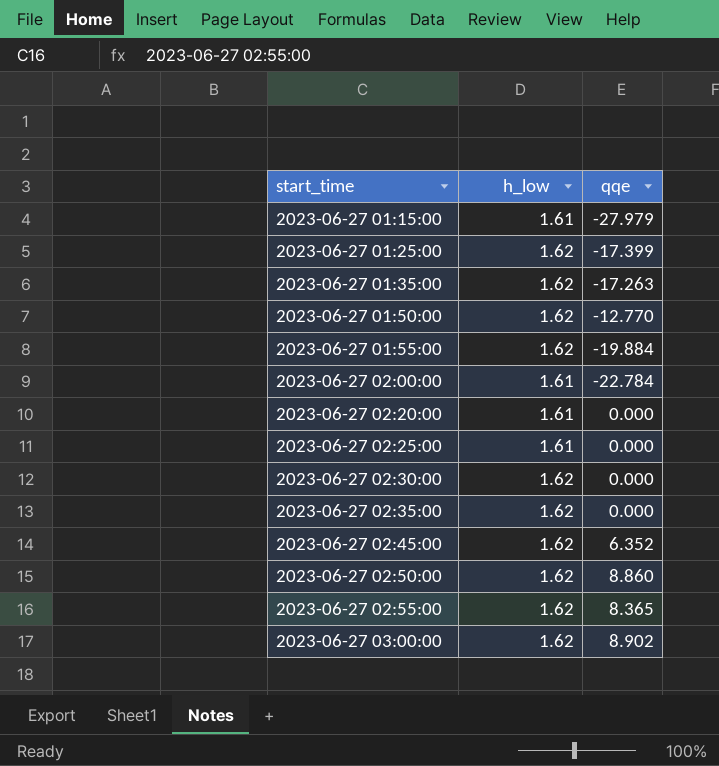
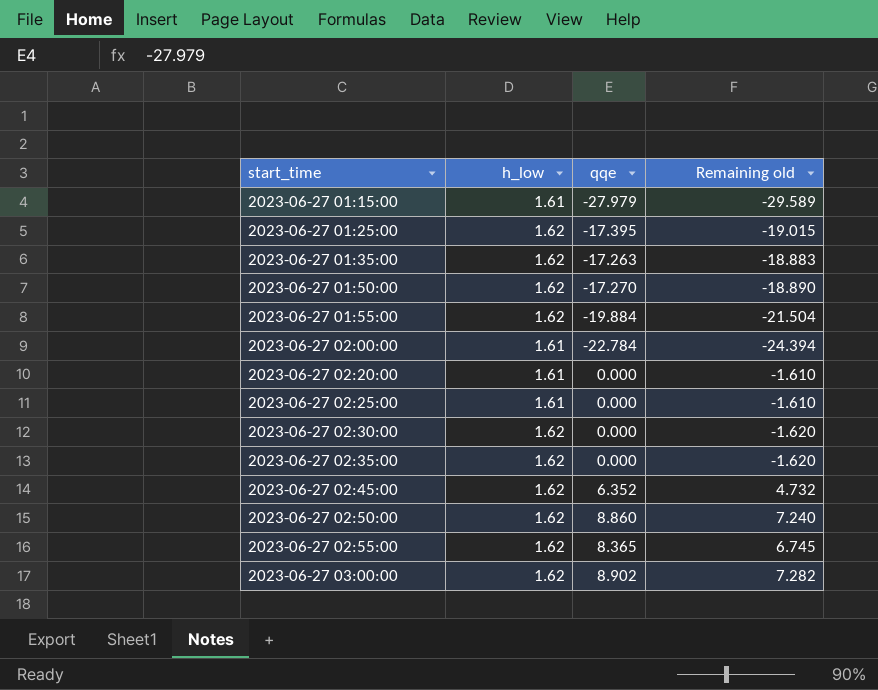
column Remaining old | formula: none -> [qqe] - [h_low]
2023-06-27 01:25:00 | qqe: -17.399 -> -17.395
2023-06-27 01:50:00 | qqe: -12.770 -> -17.270

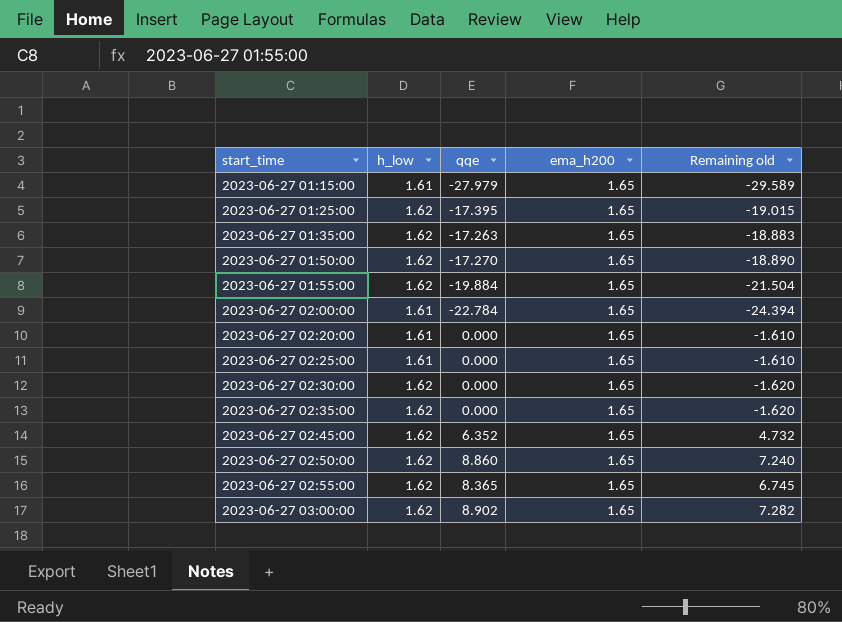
column ema_h200 | position: none -> 4

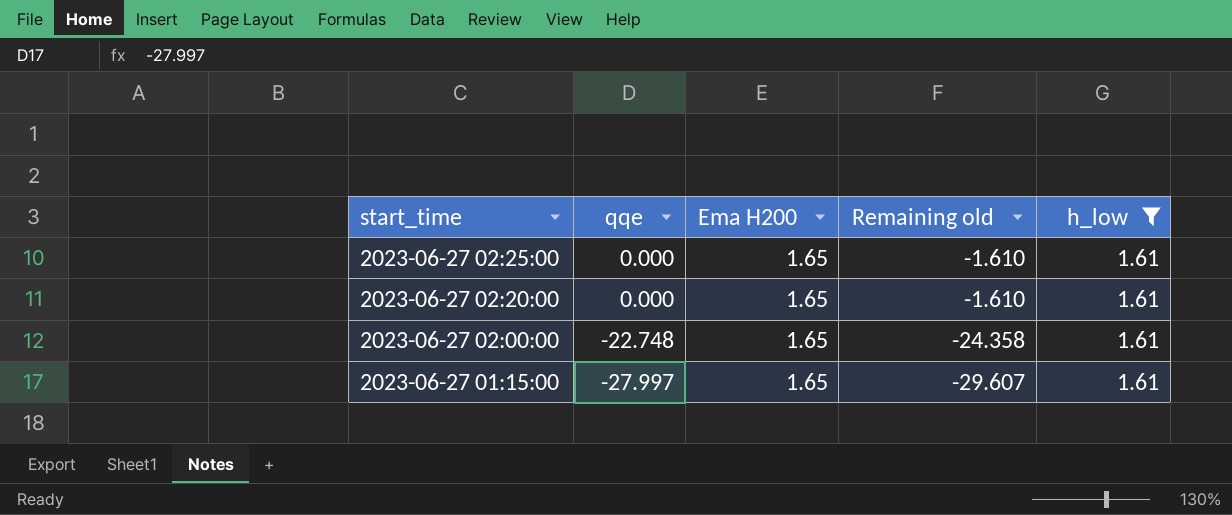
filter: none -> h_low = 1.61
row order: start_time ascending -> start_time descending
column name: ema_h200 -> Ema H200
column h_low | position: 2 -> 5
2023-06-27 02:00:00 | qqe: -22.784 -> -22.748
2023-06-27 02:00:00 | Remaining old: -24.394 -> -24.358
2023-06-27 01:15:00 | qqe: -27.979 -> -27.997
2023-06-27 01:15:00 | Remaining old: -29.589 -> -29.607

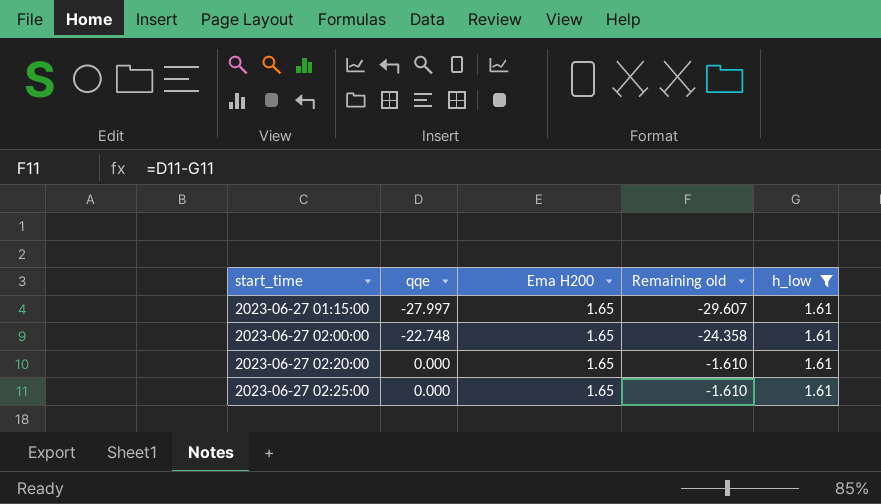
row order: start_time descending -> start_time ascending

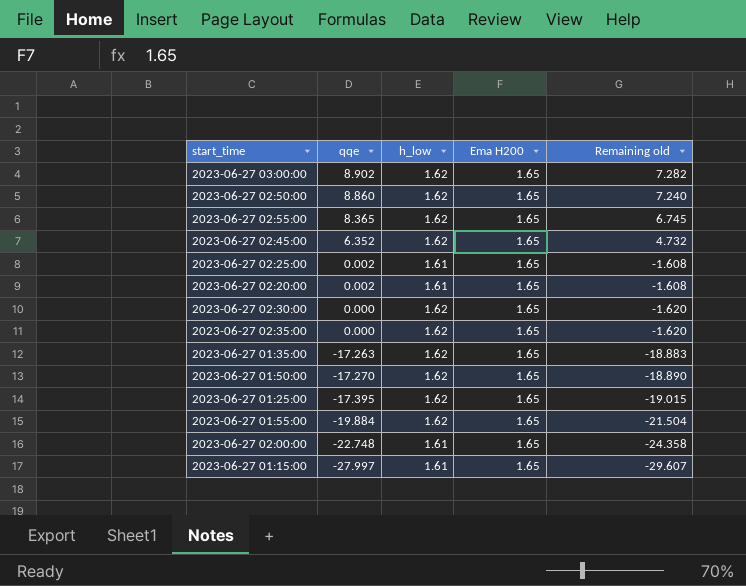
filter: h_low = 1.61 -> none
row order: start_time ascending -> qqe descending
column h_low | position: 5 -> 3
2023-06-27 02:25:00 | qqe: 0.000 -> 0.002
2023-06-27 02:25:00 | Remaining old: -1.610 -> -1.608
2023-06-27 02:20:00 | qqe: 0.000 -> 0.002
2023-06-27 02:20:00 | Remaining old: -1.610 -> -1.608

